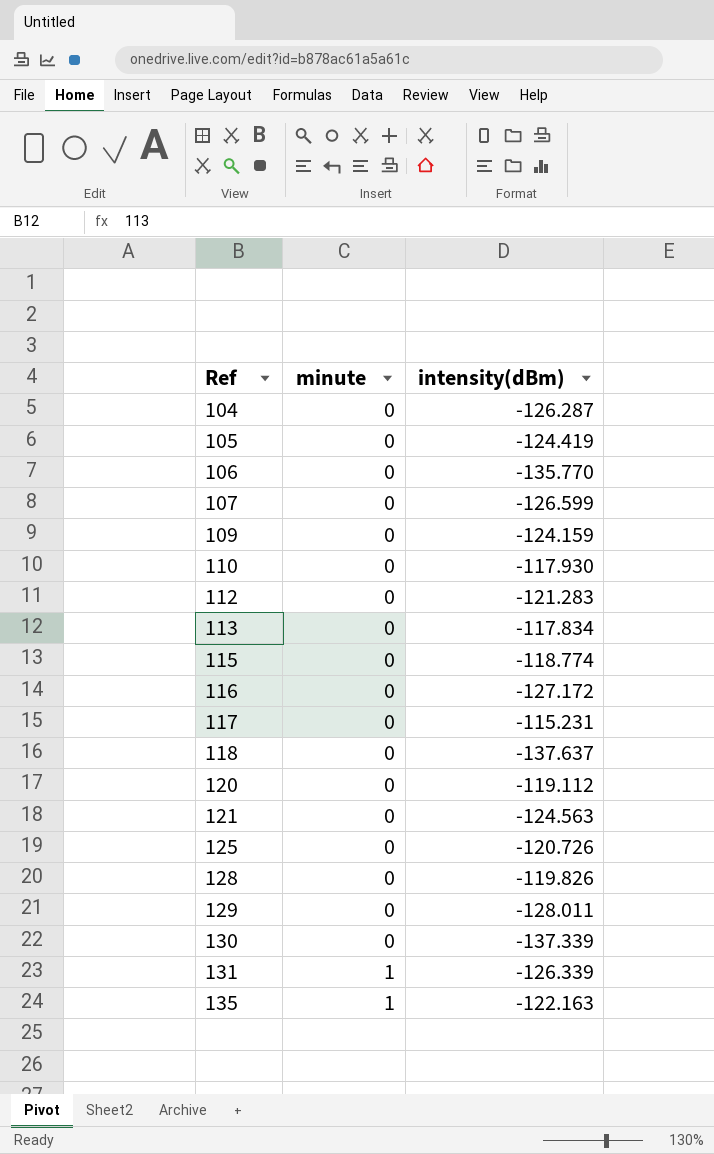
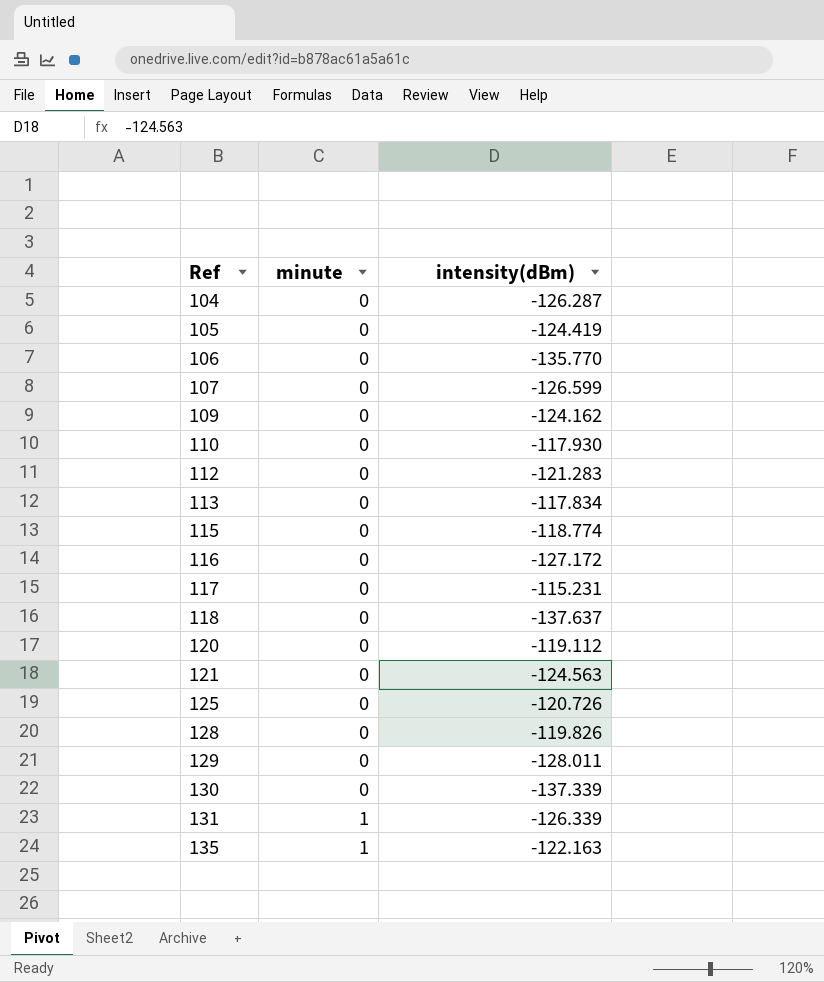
109 | intensity(dBm): -124.159 -> -124.162

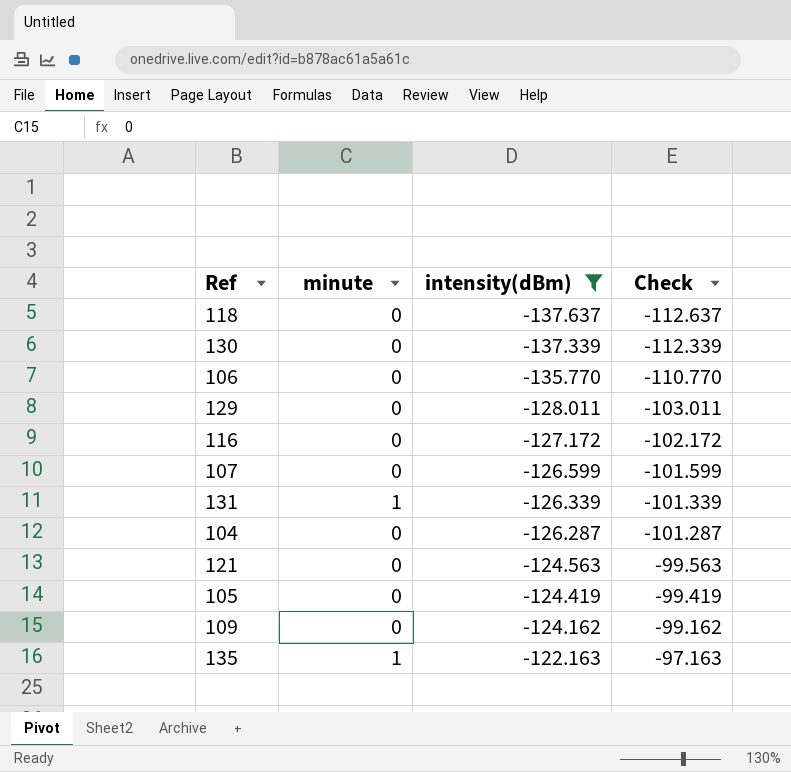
filter: none -> intensity(dBm) <= -122.163
row order: Ref ascending -> intensity(dBm) ascending
column Check | formula: none -> [intensity(dBm)] + 25

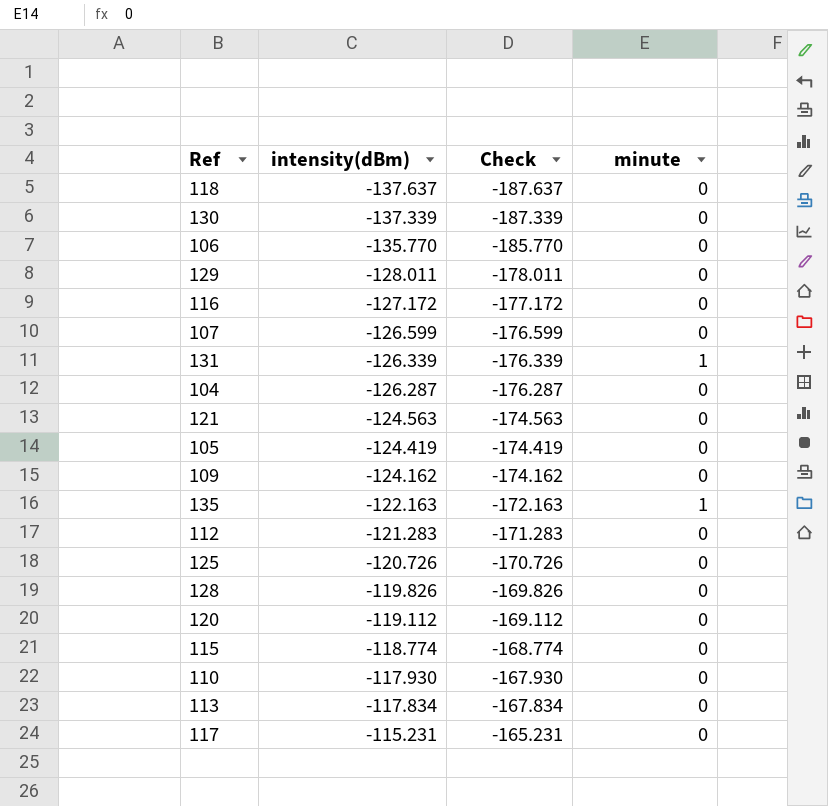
filter: intensity(dBm) <= -122.163 -> none
column Check | formula: [intensity(dBm)] + 25 -> [intensity(dBm)] - 50
column minute | position: 2 -> 4

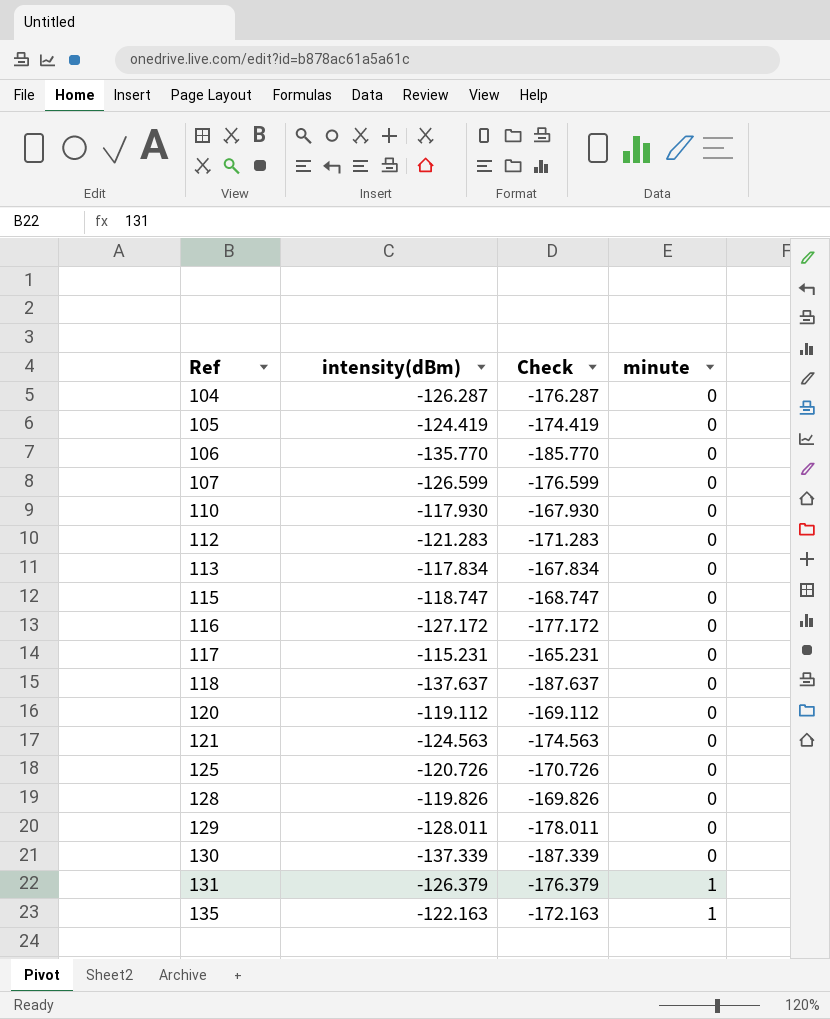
row order: intensity(dBm) ascending -> Ref ascending
row 109: -124.162 | -174.162 | 0 -> none
115 | intensity(dBm): -118.774 -> -118.747
115 | Check: -168.774 -> -168.747
131 | intensity(dBm): -126.339 -> -126.379
131 | Check: -176.339 -> -176.379

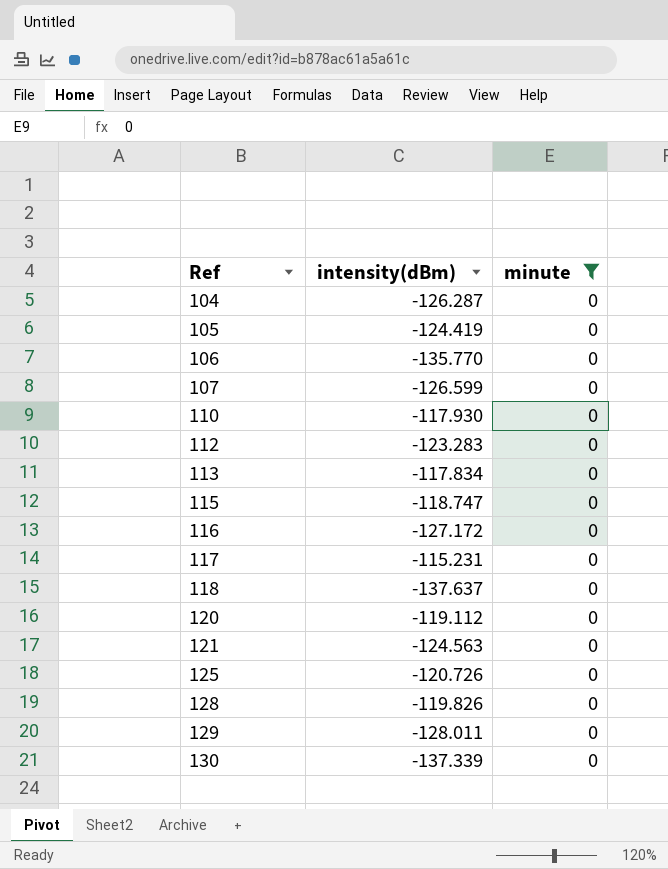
filter: none -> minute = 0
column Check | formula: [intensity(dBm)] - 50 -> none
112 | intensity(dBm): -121.283 -> -123.283

